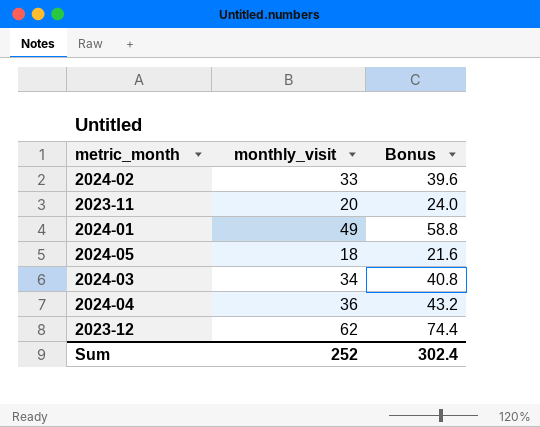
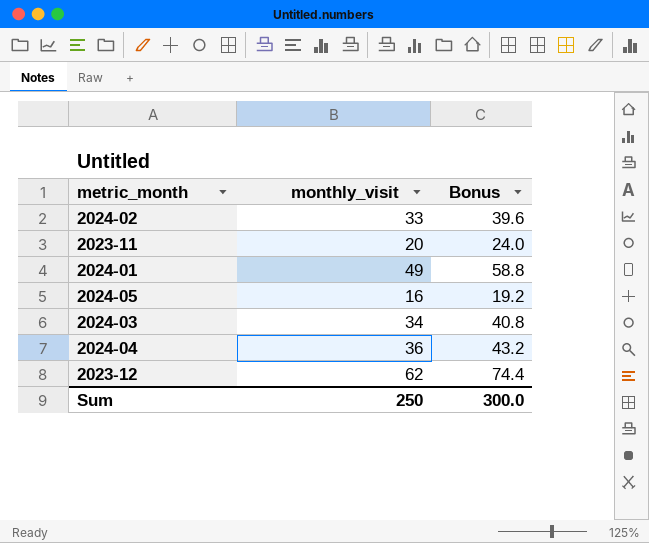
2024-05 | monthly_visit: 18 -> 16
2024-05 | Bonus: 21.6 -> 19.2
Sum | monthly_visit: 252 -> 250
Sum | Bonus: 302.4 -> 300.0

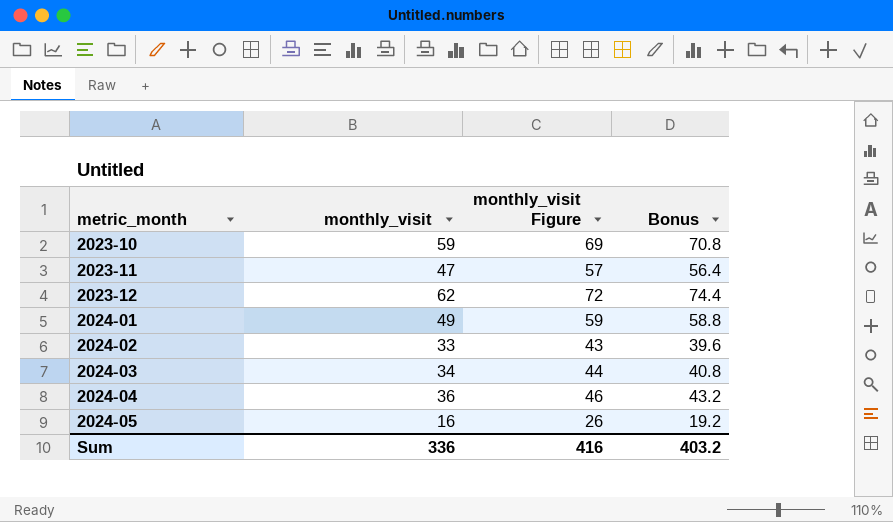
row order: none -> metric_month ascending
column monthly_visit Figure | formula: none -> [monthly_visit] + 10
row 2023-10: none -> 59 | 69 | 70.8
2023-11 | monthly_visit: 20 -> 47
2023-11 | Bonus: 24.0 -> 56.4
Sum | monthly_visit: 250 -> 336
Sum | Bonus: 300.0 -> 403.2

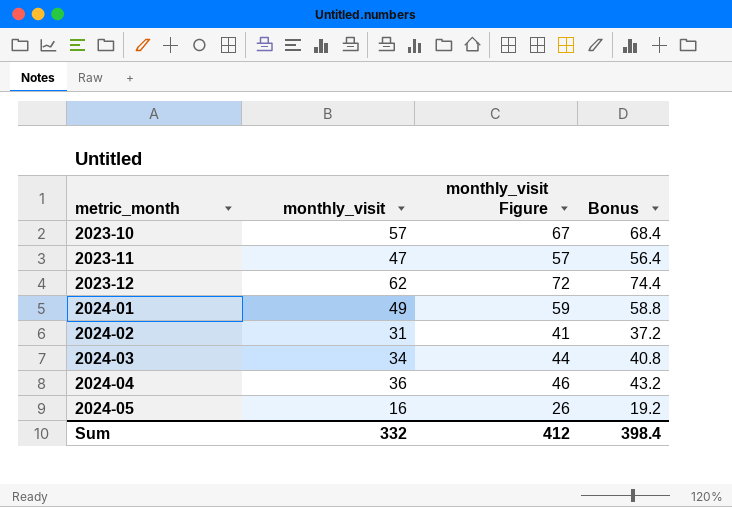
2023-10 | monthly_visit: 59 -> 57
2023-10 | monthly_visit Figure: 69 -> 67
2023-10 | Bonus: 70.8 -> 68.4
2024-02 | monthly_visit: 33 -> 31
2024-02 | monthly_visit Figure: 43 -> 41
2024-02 | Bonus: 39.6 -> 37.2
Sum | monthly_visit: 336 -> 332
Sum | monthly_visit Figure: 416 -> 412
Sum | Bonus: 403.2 -> 398.4

